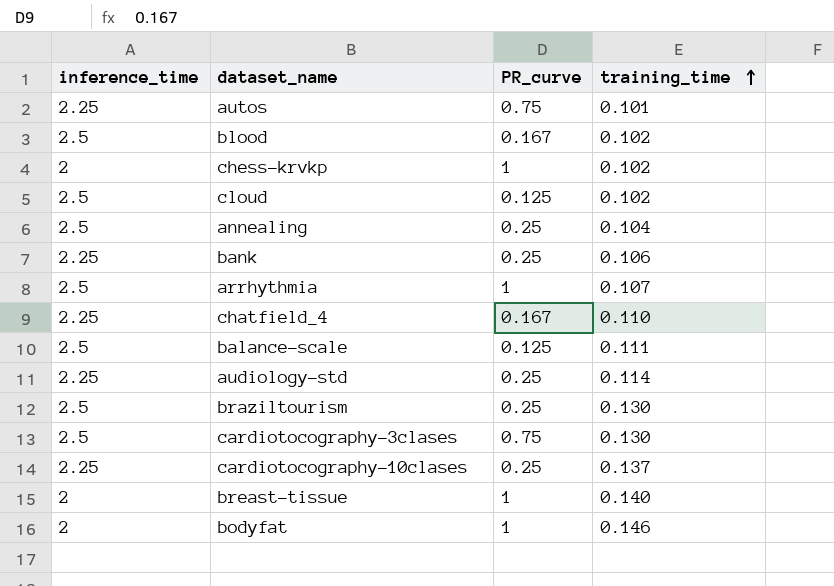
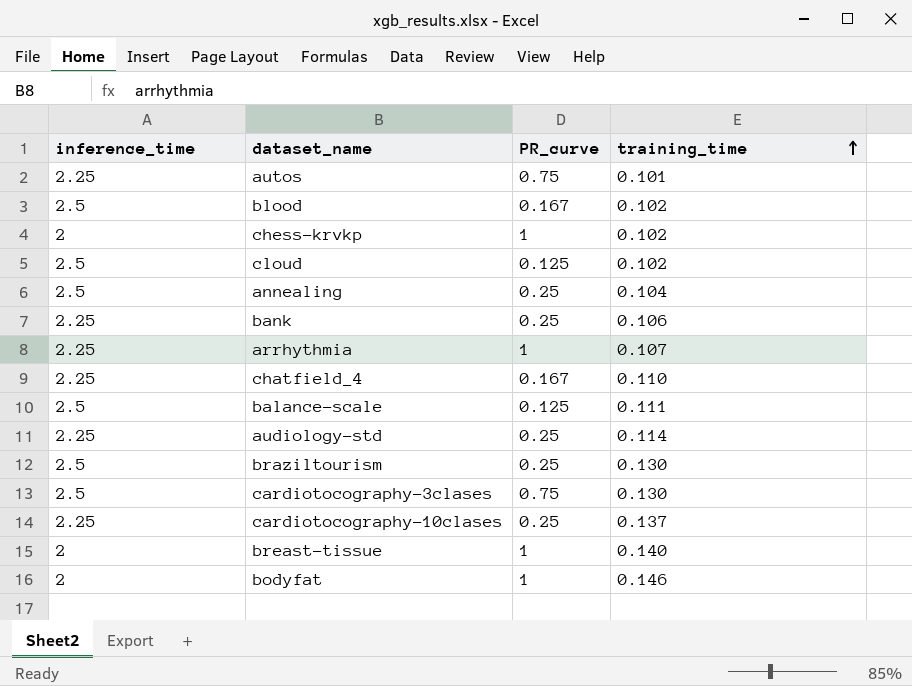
arrhythmia | inference_time: 2.5 -> 2.25

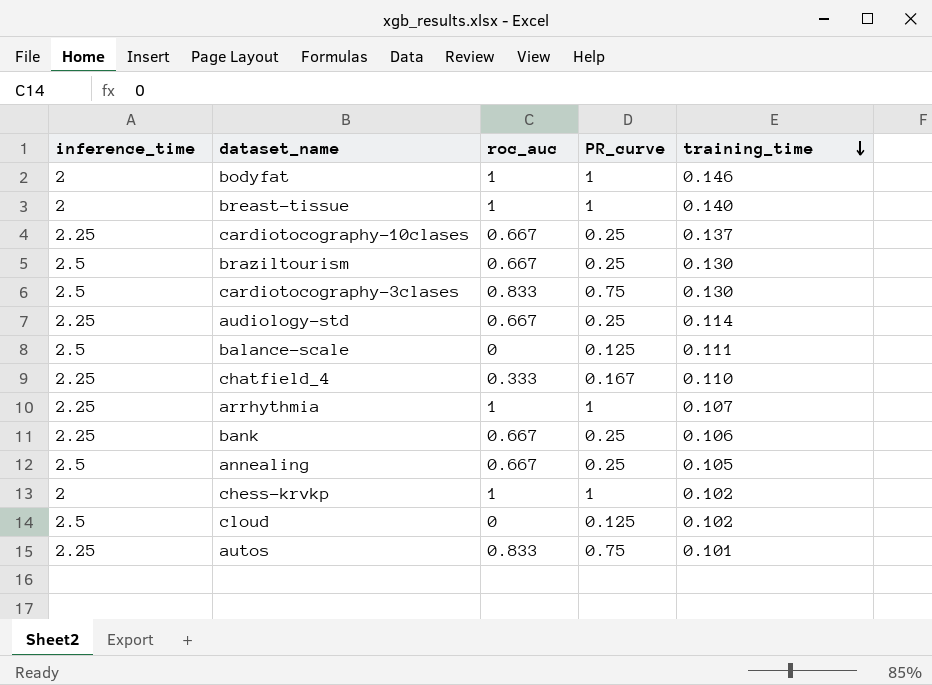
row order: training_time ascending -> training_time descending
column roc_auc | position: none -> 3
row blood: 2.5 | 0.167 | 0.102 -> none
annealing | training_time: 0.104 -> 0.105

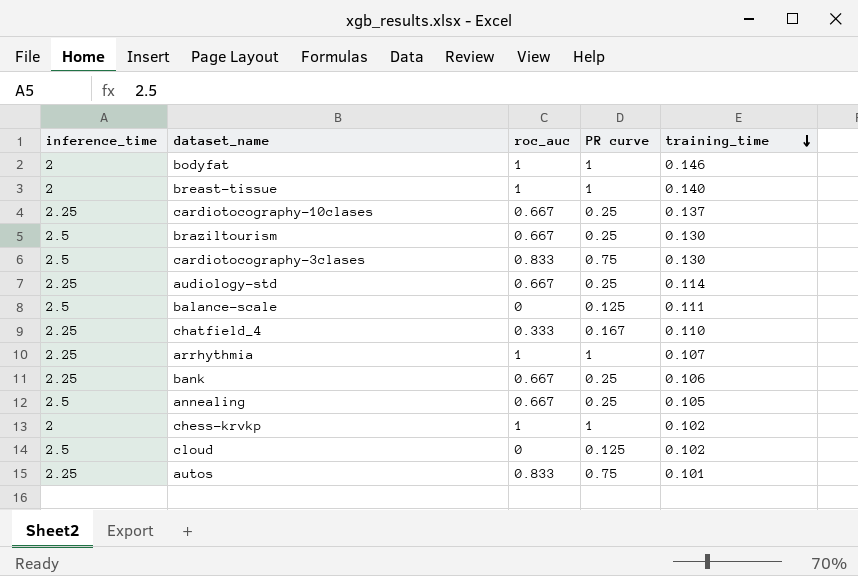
column name: PR_curve -> PR curve

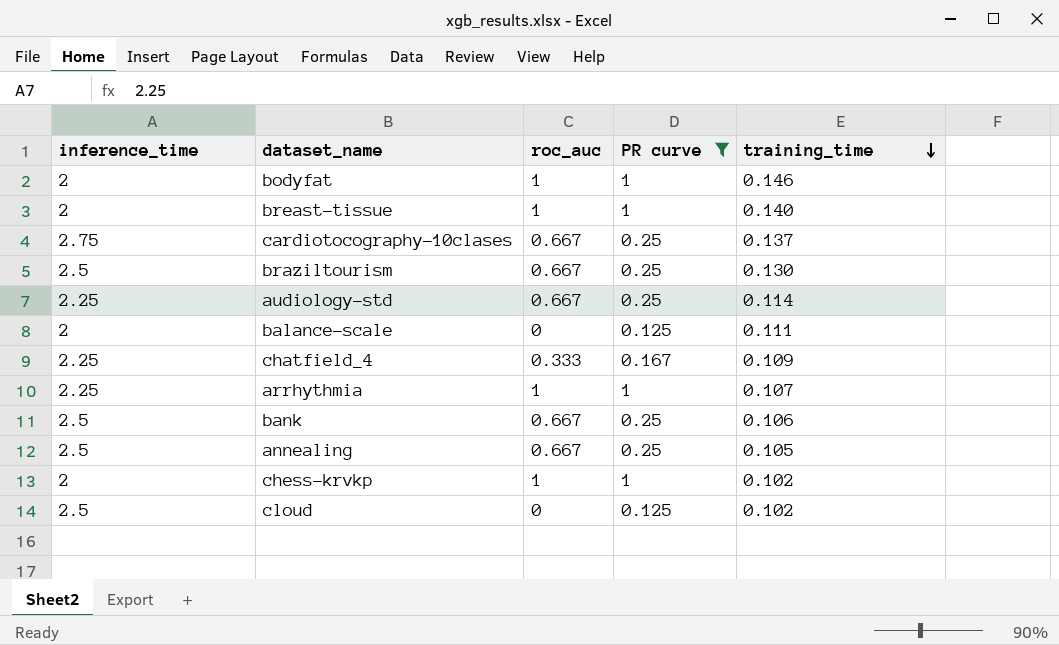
filter: none -> PR curve != 0.75
cardiotocography-10clases | inference_time: 2.25 -> 2.75
balance-scale | inference_time: 2.5 -> 2
chatfield_4 | training_time: 0.110 -> 0.109
bank | inference_time: 2.25 -> 2.5

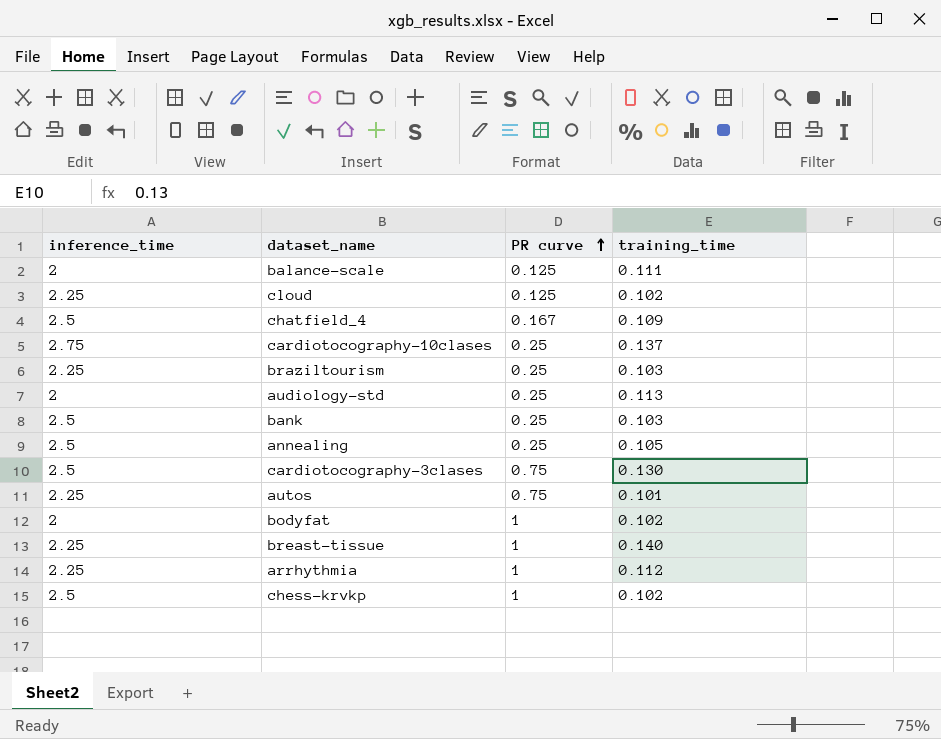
filter: PR curve != 0.75 -> none
row order: training_time descending -> PR curve ascending
column roc_auc | position: 3 -> none
cloud | inference_time: 2.5 -> 2.25
chatfield_4 | inference_time: 2.25 -> 2.5
braziltourism | inference_time: 2.5 -> 2.25
braziltourism | training_time: 0.130 -> 0.103
audiology-std | inference_time: 2.25 -> 2
audiology-std | training_time: 0.114 -> 0.113
bank | training_time: 0.106 -> 0.103
bodyfat | training_time: 0.146 -> 0.102
breast-tissue | inference_time: 2 -> 2.25
arrhythmia | training_time: 0.107 -> 0.112
chess-krvkp | inference_time: 2 -> 2.5

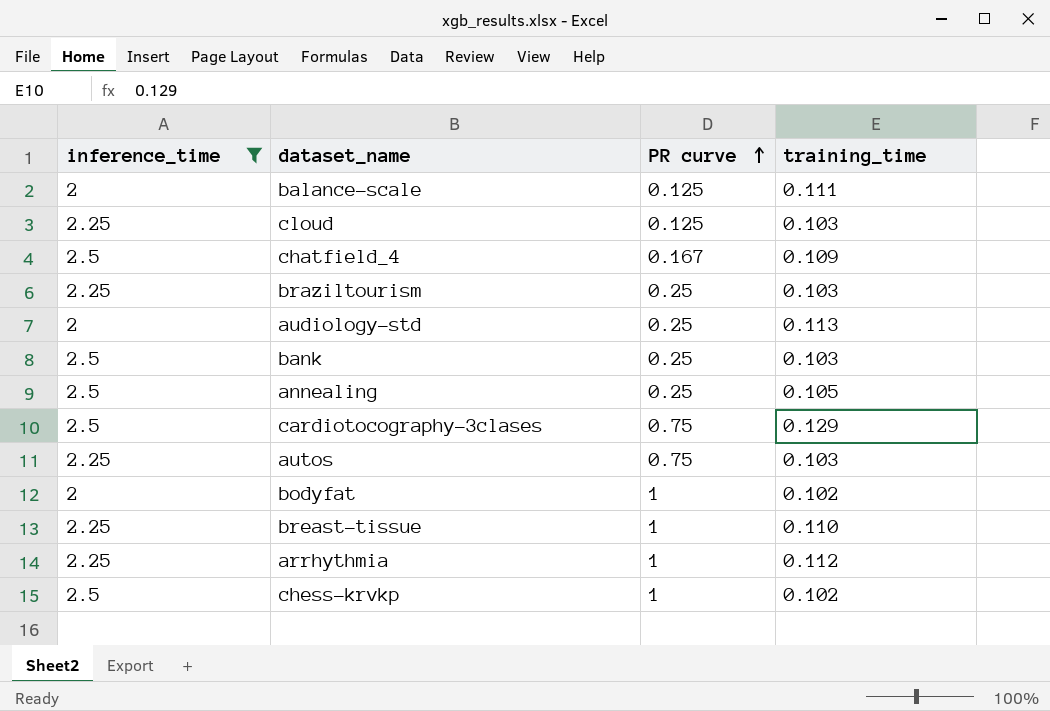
filter: none -> inference_time != 2.75
cloud | training_time: 0.102 -> 0.103
cardiotocography-3clases | training_time: 0.130 -> 0.129
autos | training_time: 0.101 -> 0.103
breast-tissue | training_time: 0.140 -> 0.110

